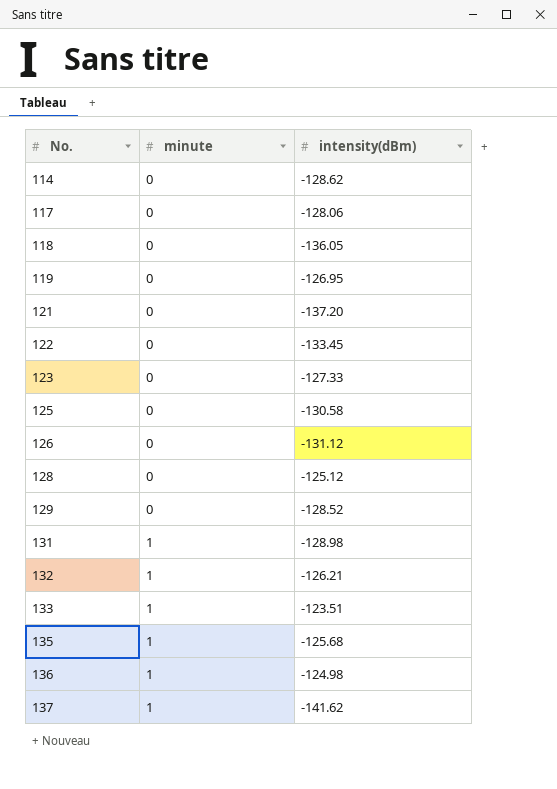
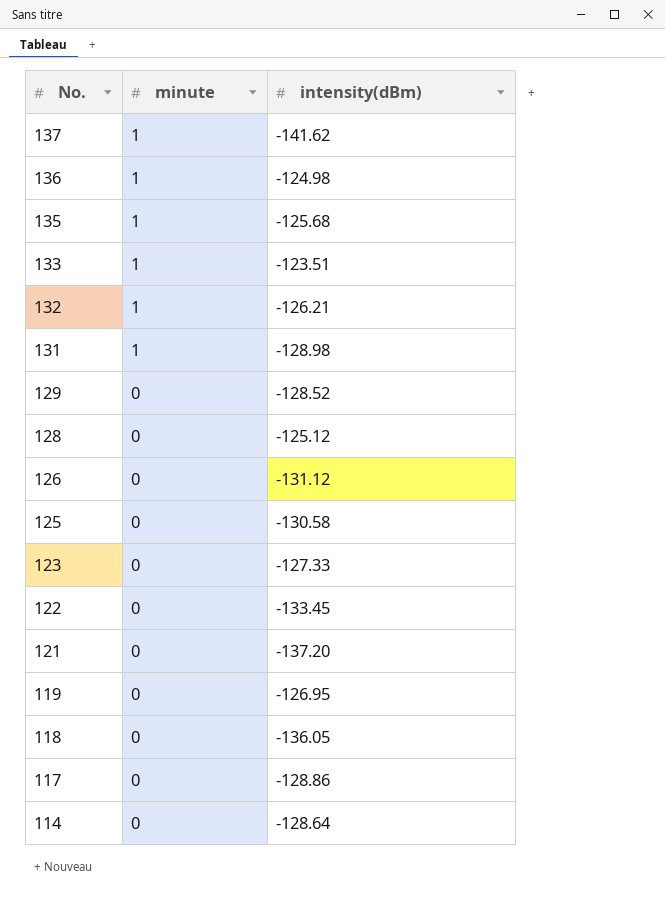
row order: No. ascending -> No. descending
117 | intensity(dBm): -128.06 -> -128.86
114 | intensity(dBm): -128.62 -> -128.64

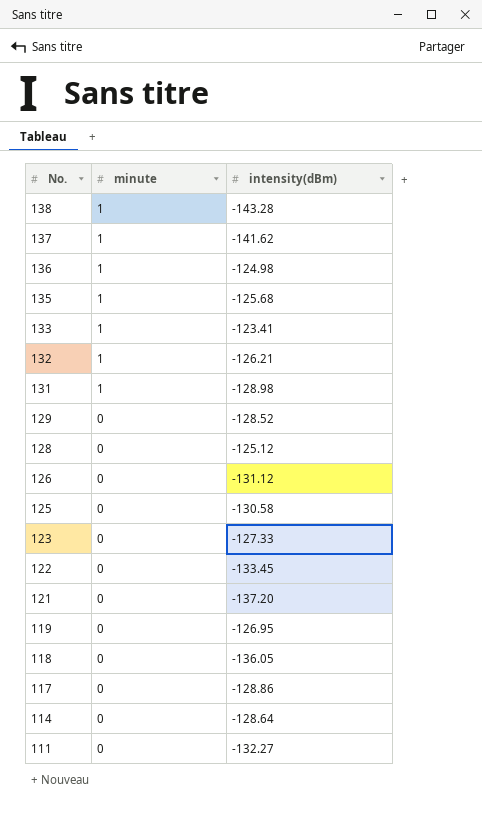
row 138: none -> 1 | -143.28
133 | intensity(dBm): -123.51 -> -123.41
row 111: none -> 0 | -132.27

